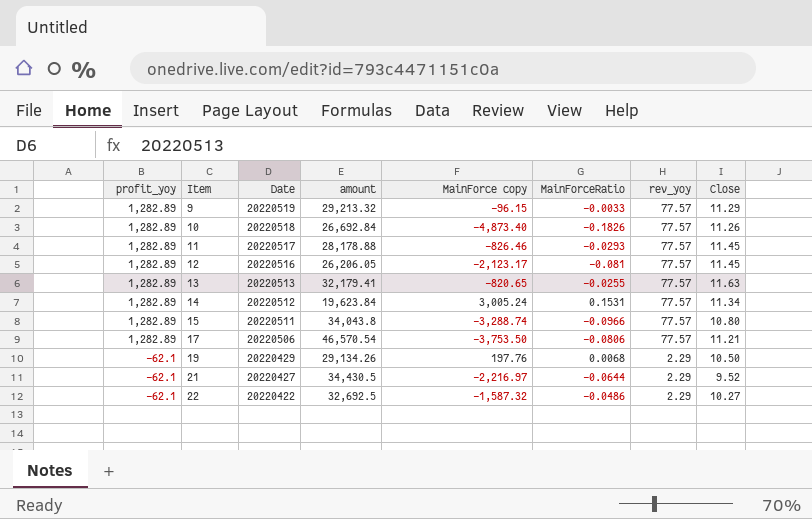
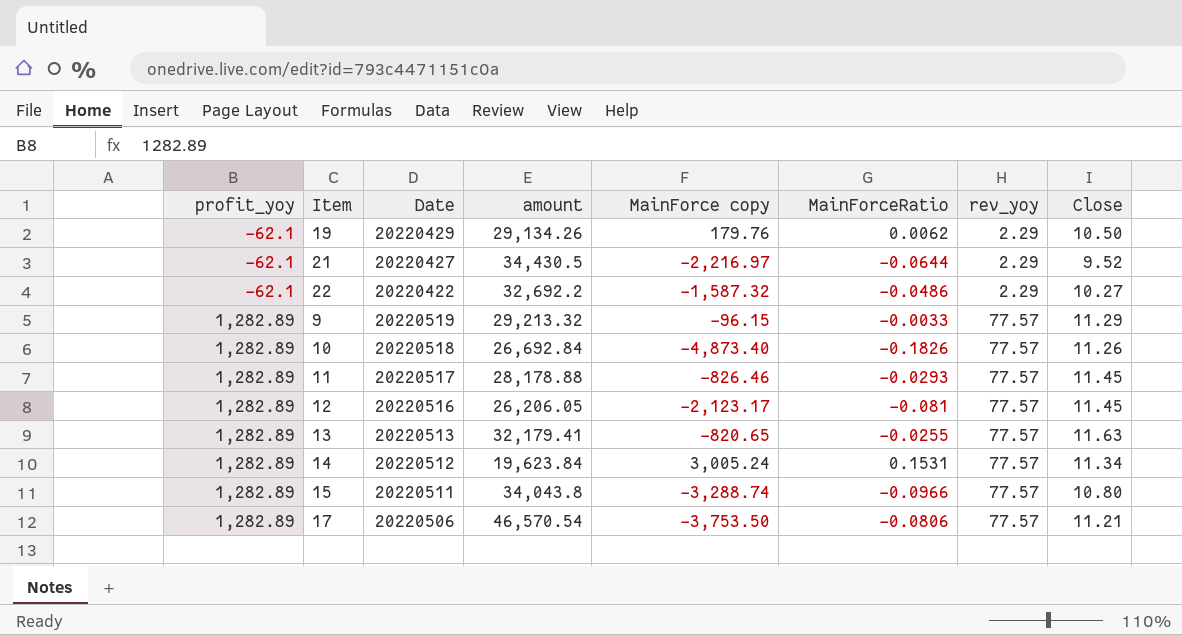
row order: profit_yoy descending -> profit_yoy ascending
19 | MainForce copy: 197.76 -> 179.76
19 | MainForceRatio: 0.0068 -> 0.0062
22 | amount: 32,692.5 -> 32,692.2

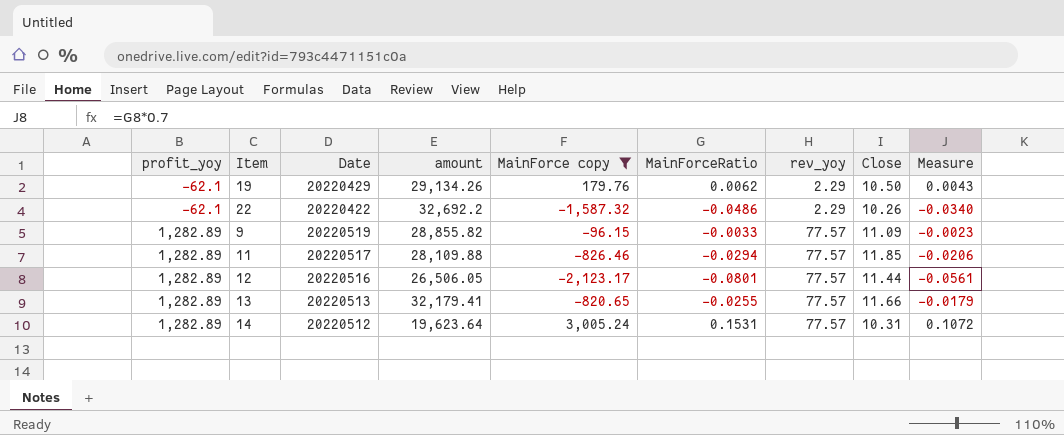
filter: none -> MainForce copy >= -2,123.17
column Measure | formula: none -> [MainForceRatio] * 0.7
22 | Close: 10.27 -> 10.26
9 | amount: 29,213.32 -> 28,855.82
9 | Close: 11.29 -> 11.09
11 | amount: 28,178.88 -> 28,109.88
11 | MainForceRatio: -0.0293 -> -0.0294
11 | Close: 11.45 -> 11.85
12 | amount: 26,206.05 -> 26,506.05
12 | MainForceRatio: -0.081 -> -0.0801
12 | Close: 11.45 -> 11.44
13 | Close: 11.63 -> 11.66
14 | amount: 19,623.84 -> 19,623.64
14 | Close: 11.34 -> 10.31

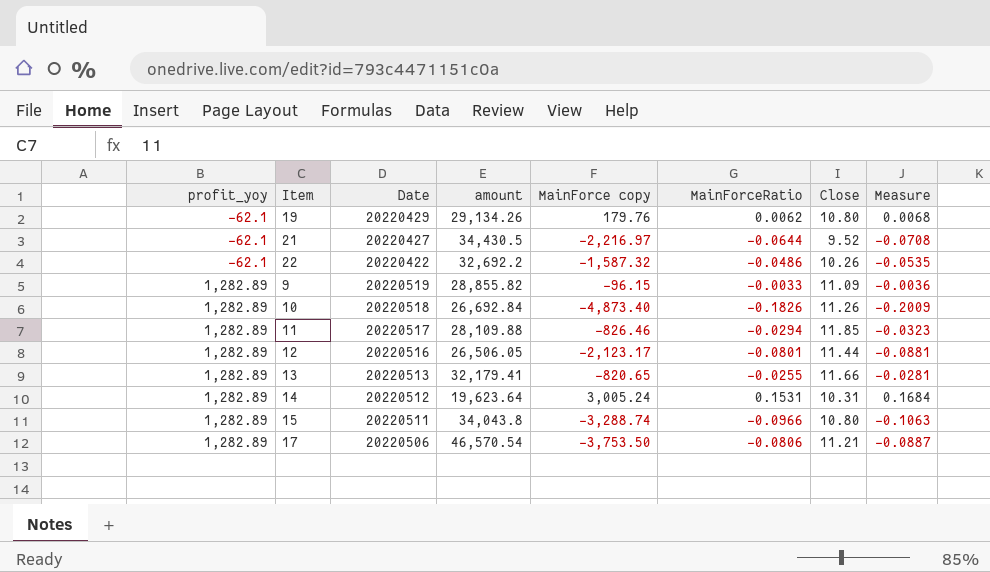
filter: MainForce copy >= -2,123.17 -> none
column rev_yoy | position: 7 -> none
column Measure | formula: [MainForceRatio] * 0.7 -> [MainForceRatio] * 1.1
19 | Close: 10.50 -> 10.80

